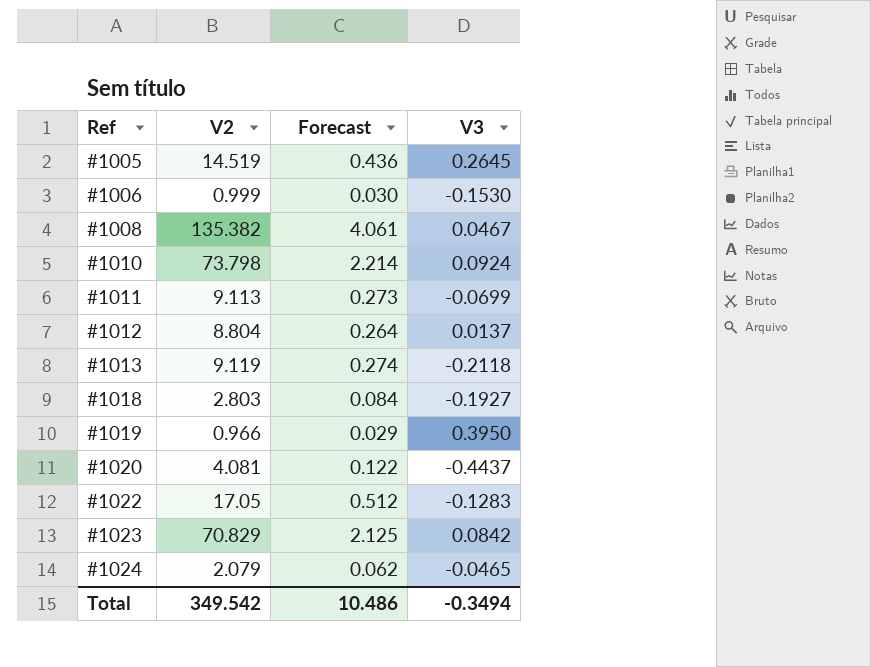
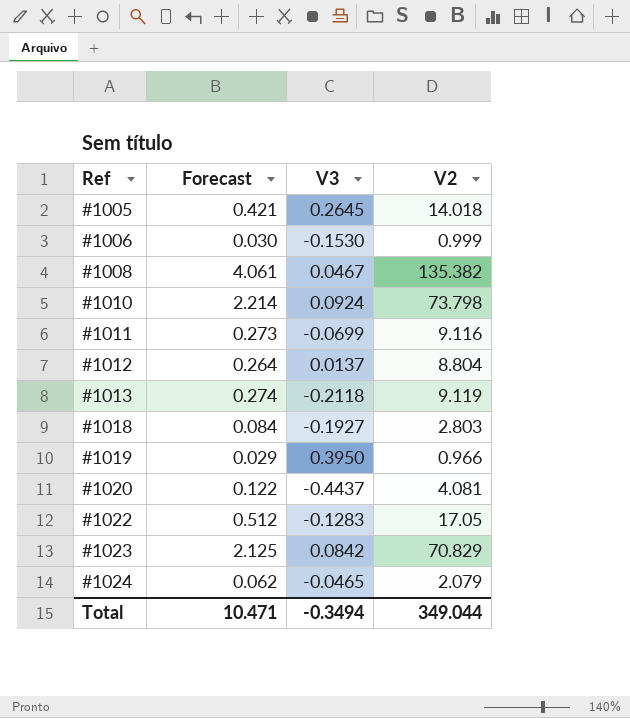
column V2 | position: 2 -> 4
#1005 | Forecast: 0.436 -> 0.421
#1005 | V2: 14.519 -> 14.018
#1011 | V2: 9.113 -> 9.116
Total | Forecast: 10.486 -> 10.471
Total | V2: 349.542 -> 349.044

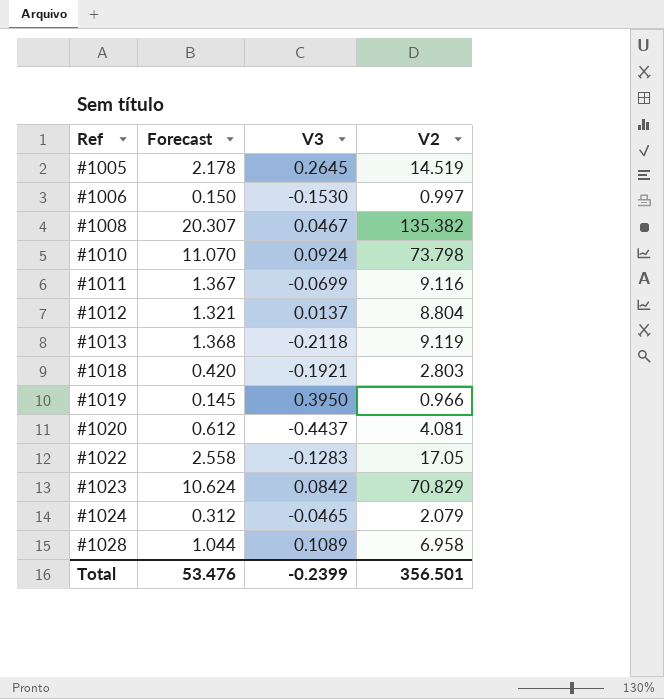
column Forecast | formula: [V2] * 0.03 -> [V2] * 0.15
#1005 | V2: 14.018 -> 14.519
#1006 | V2: 0.999 -> 0.997
#1018 | V3: -0.1927 -> -0.1921
row #1028: none -> 1.044 | 0.1089 | 6.958
Total | Forecast: 10.471 -> 53.476
Total | V3: -0.3494 -> -0.2399
Total | V2: 349.044 -> 356.501

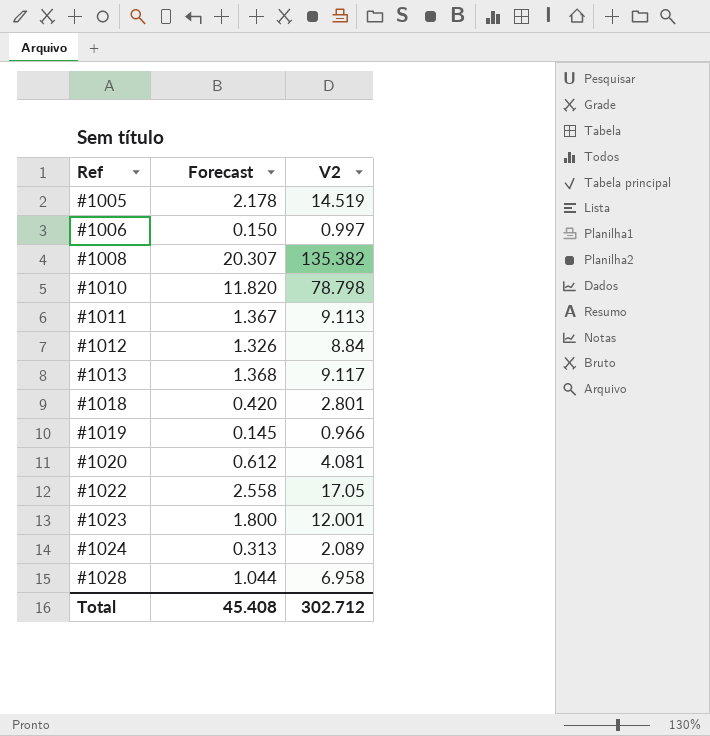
column V3 | position: 3 -> none
#1010 | Forecast: 11.070 -> 11.820
#1010 | V2: 73.798 -> 78.798
#1011 | V2: 9.116 -> 9.113
#1012 | Forecast: 1.321 -> 1.326
#1012 | V2: 8.804 -> 8.84
#1013 | V2: 9.119 -> 9.117
#1018 | V2: 2.803 -> 2.801
#1023 | Forecast: 10.624 -> 1.800
#1023 | V2: 70.829 -> 12.001
#1024 | Forecast: 0.312 -> 0.313
#1024 | V2: 2.079 -> 2.089
Total | Forecast: 53.476 -> 45.408
Total | V2: 356.501 -> 302.712

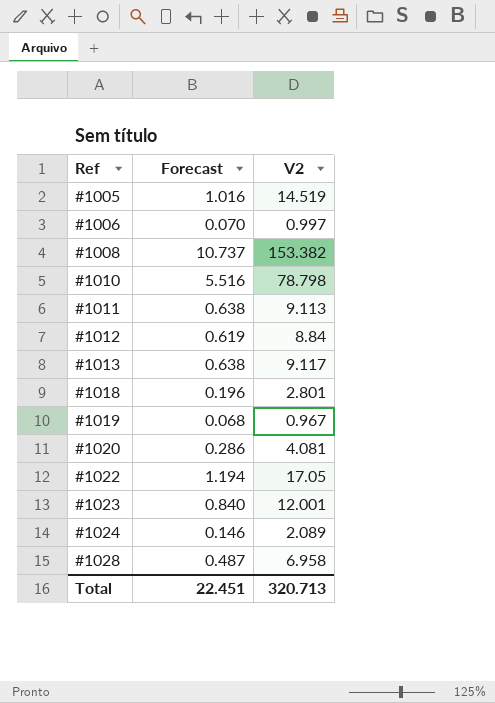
column Forecast | formula: [V2] * 0.15 -> [V2] * 0.07
#1008 | V2: 135.382 -> 153.382
#1019 | V2: 0.966 -> 0.967
Total | Forecast: 45.408 -> 22.451
Total | V2: 302.712 -> 320.713

